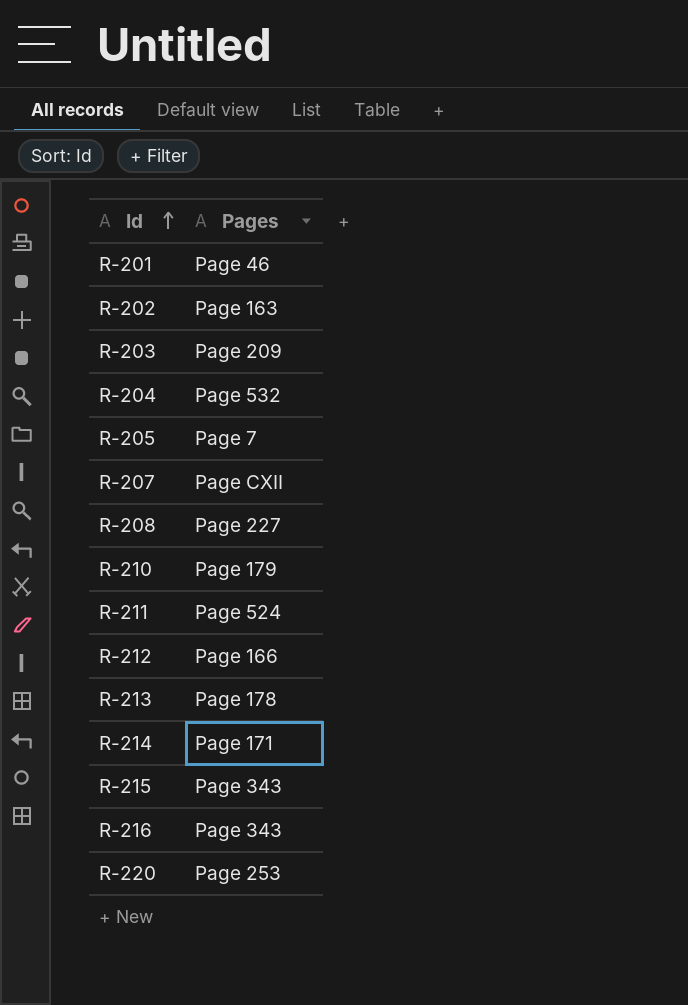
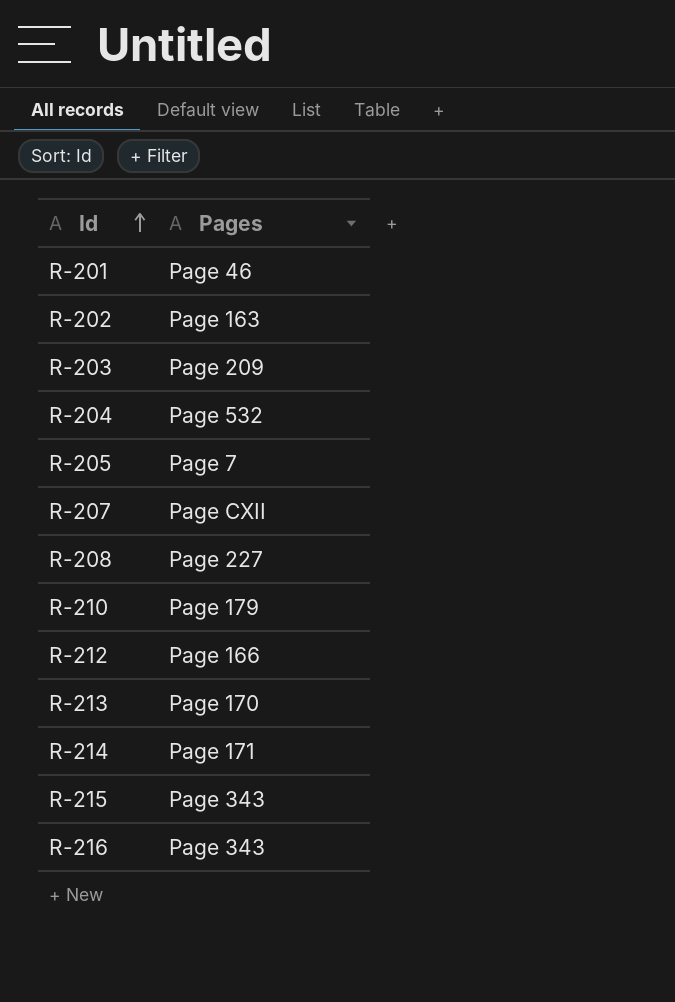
row R-211: Page 524 -> none
row R-220: Page 253 -> none
R-213 | Pages: Page 178 -> Page 170

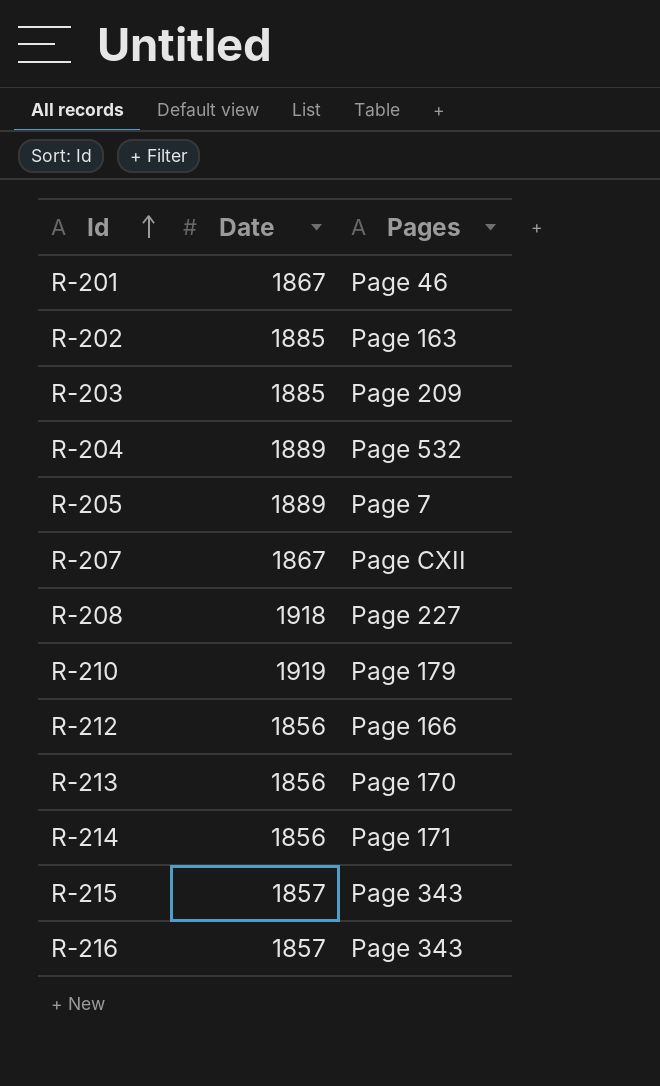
column Date | position: none -> 2

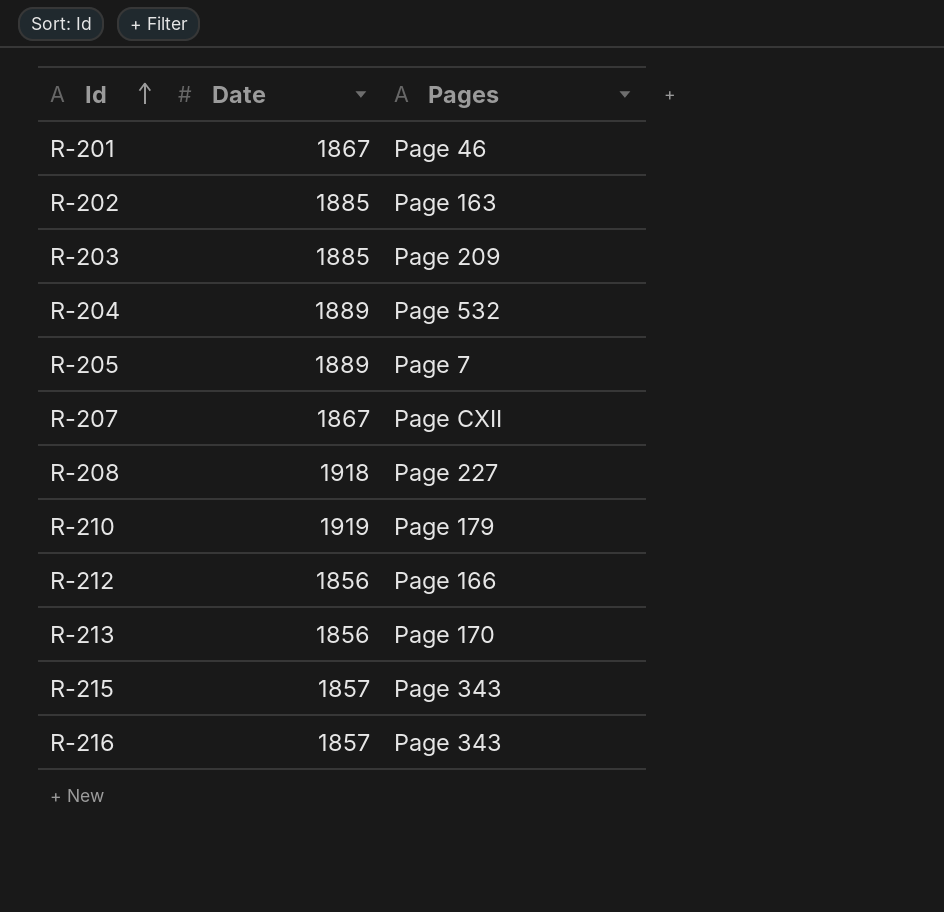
row R-214: 1856 | Page 171 -> none

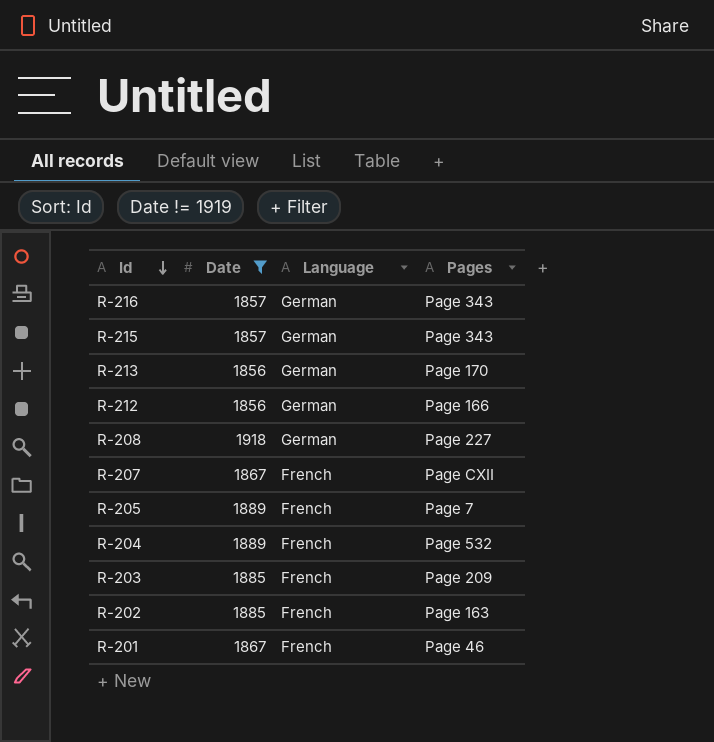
filter: none -> Date != 1919
row order: Id ascending -> Id descending
column Language | position: none -> 3

